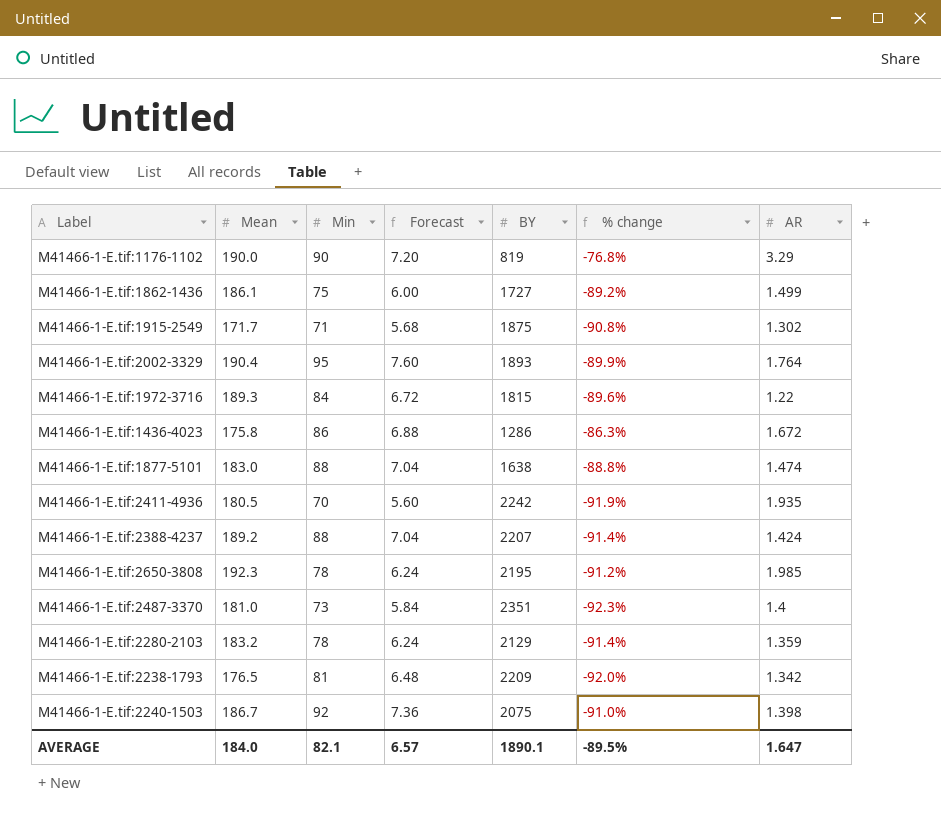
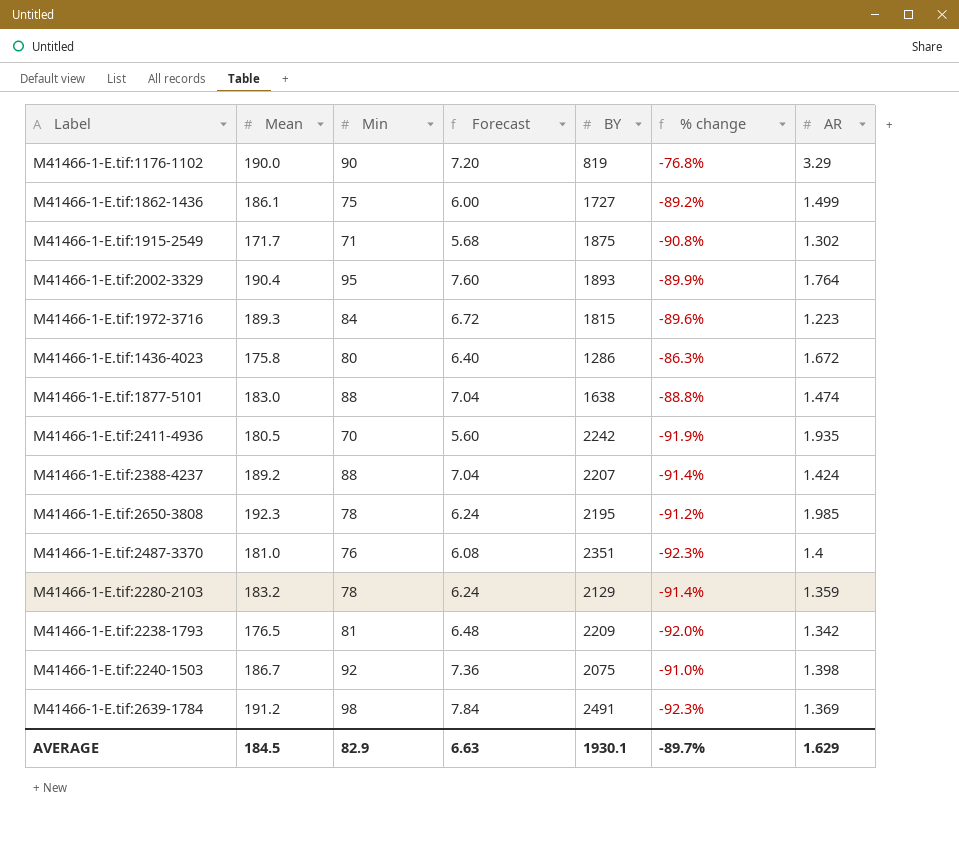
M41466-1-E.tif:1972-3716 | AR: 1.22 -> 1.223
M41466-1-E.tif:1436-4023 | Min: 86 -> 80
M41466-1-E.tif:1436-4023 | Forecast: 6.88 -> 6.40
M41466-1-E.tif:2487-3370 | Min: 73 -> 76
M41466-1-E.tif:2487-3370 | Forecast: 5.84 -> 6.08
row M41466-1-E.tif:2639-1784: none -> 191.2 | 98 | 7.84 | 2491 | -92.3% | 1.369
AVERAGE | Mean: 184.0 -> 184.5
AVERAGE | Min: 82.1 -> 82.9
AVERAGE | Forecast: 6.57 -> 6.63
AVERAGE | BY: 1890.1 -> 1930.1
AVERAGE | % change: -89.5% -> -89.7%
AVERAGE | AR: 1.647 -> 1.629

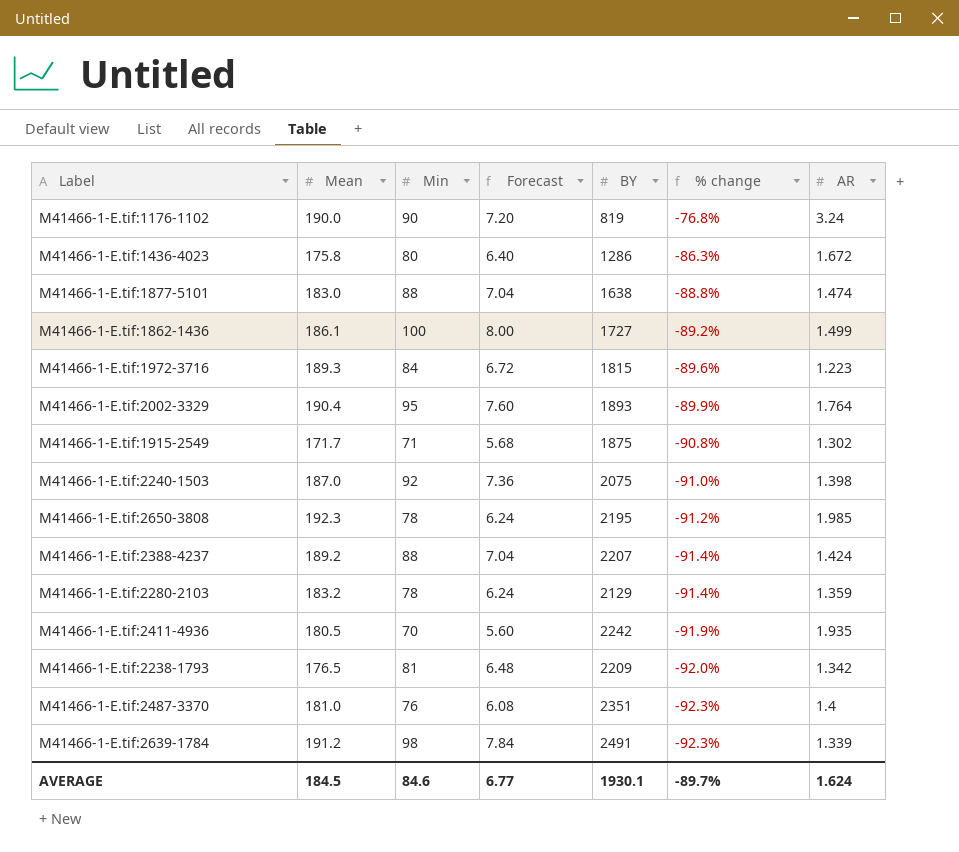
row order: none -> % change descending
M41466-1-E.tif:1176-1102 | AR: 3.29 -> 3.24
M41466-1-E.tif:1862-1436 | Min: 75 -> 100
M41466-1-E.tif:1862-1436 | Forecast: 6.00 -> 8.00
M41466-1-E.tif:2240-1503 | Mean: 186.7 -> 187.0
M41466-1-E.tif:2639-1784 | AR: 1.369 -> 1.339
AVERAGE | Min: 82.9 -> 84.6
AVERAGE | Forecast: 6.63 -> 6.77
AVERAGE | AR: 1.629 -> 1.624

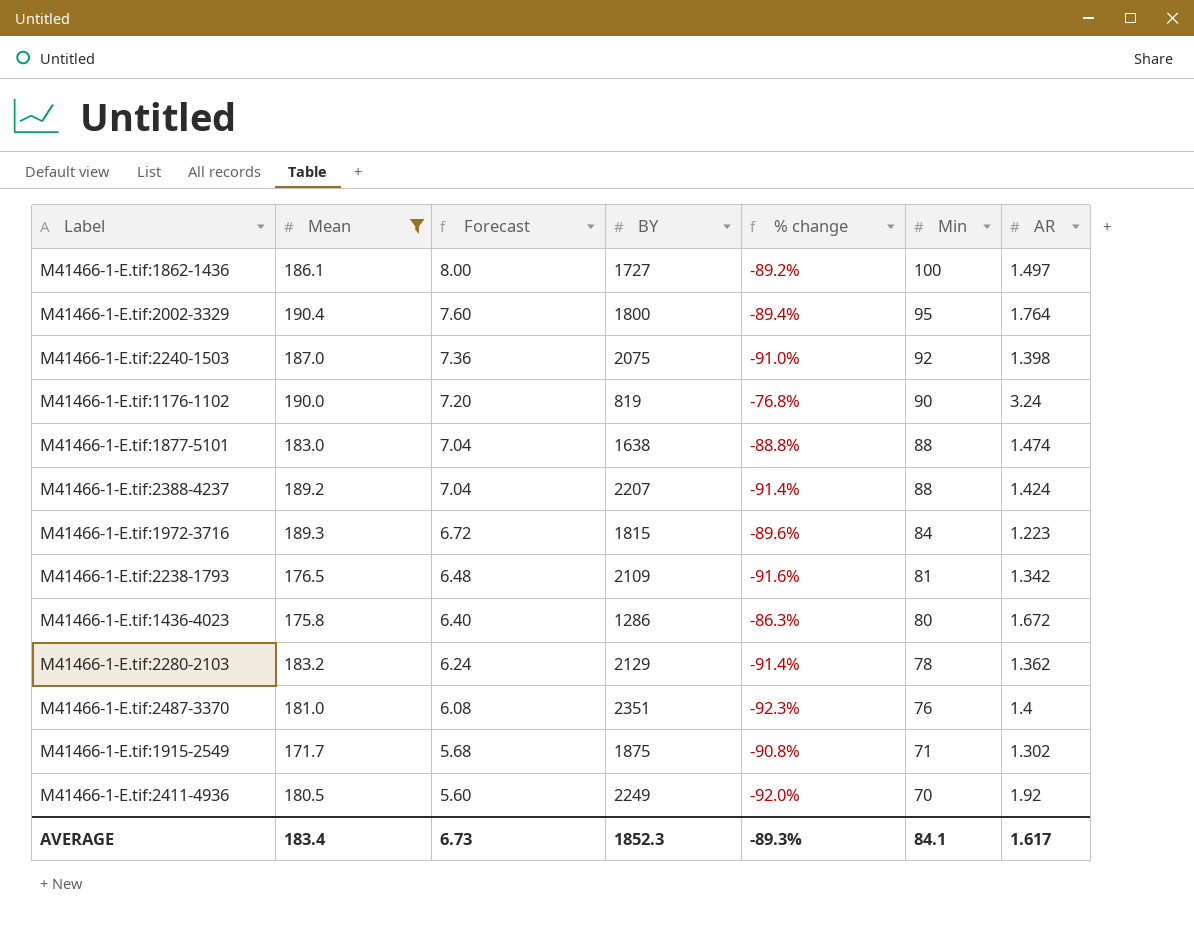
filter: none -> Mean <= 190.4
row order: % change descending -> Forecast descending
column Min | position: 3 -> 6
M41466-1-E.tif:1862-1436 | AR: 1.499 -> 1.497
M41466-1-E.tif:2002-3329 | BY: 1893 -> 1800
M41466-1-E.tif:2002-3329 | % change: -89.9% -> -89.4%
M41466-1-E.tif:2238-1793 | BY: 2209 -> 2109
M41466-1-E.tif:2238-1793 | % change: -92.0% -> -91.6%
M41466-1-E.tif:2280-2103 | AR: 1.359 -> 1.362
M41466-1-E.tif:2411-4936 | BY: 2242 -> 2249
M41466-1-E.tif:2411-4936 | % change: -91.9% -> -92.0%
M41466-1-E.tif:2411-4936 | AR: 1.935 -> 1.92
AVERAGE | Mean: 184.5 -> 183.4
AVERAGE | Forecast: 6.77 -> 6.73
AVERAGE | BY: 1930.1 -> 1852.3
AVERAGE | % change: -89.7% -> -89.3%
AVERAGE | Min: 84.6 -> 84.1
AVERAGE | AR: 1.624 -> 1.617

